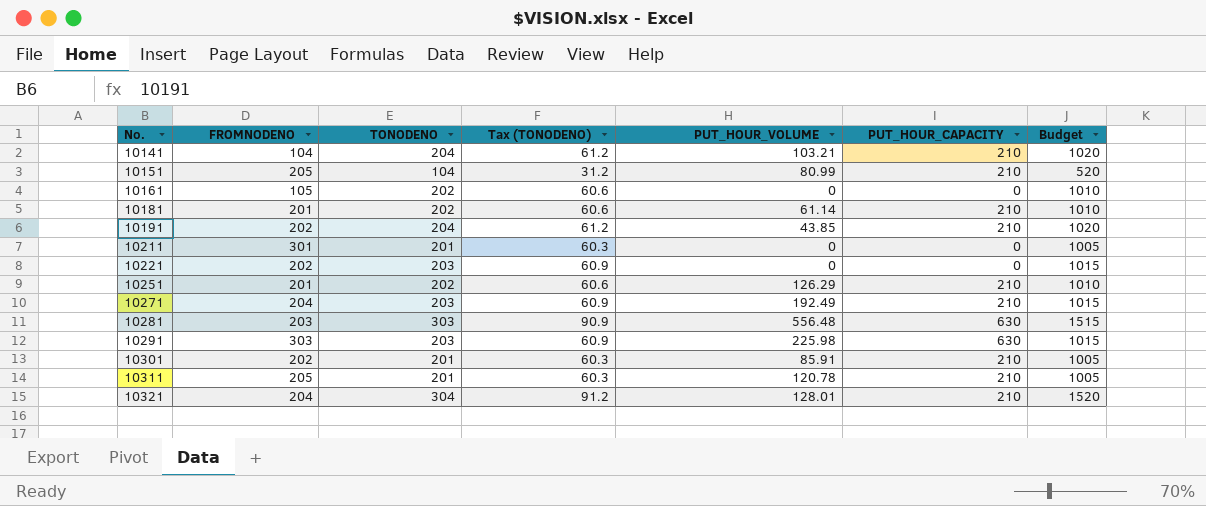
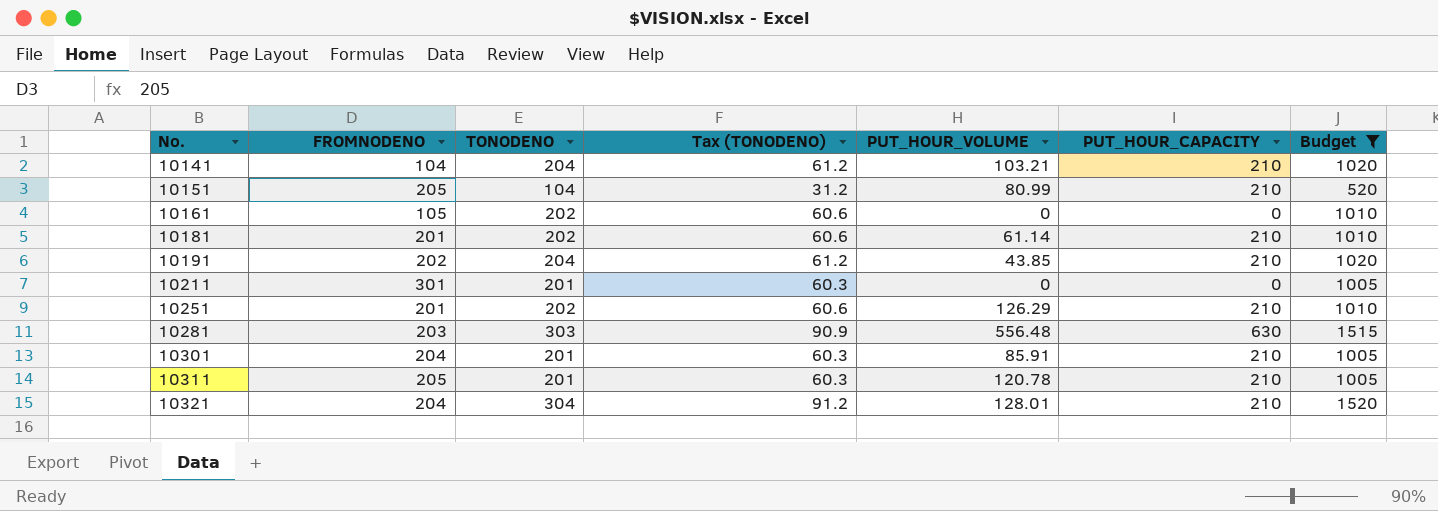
filter: none -> Budget != 1015
10301 | FROMNODENO: 202 -> 204

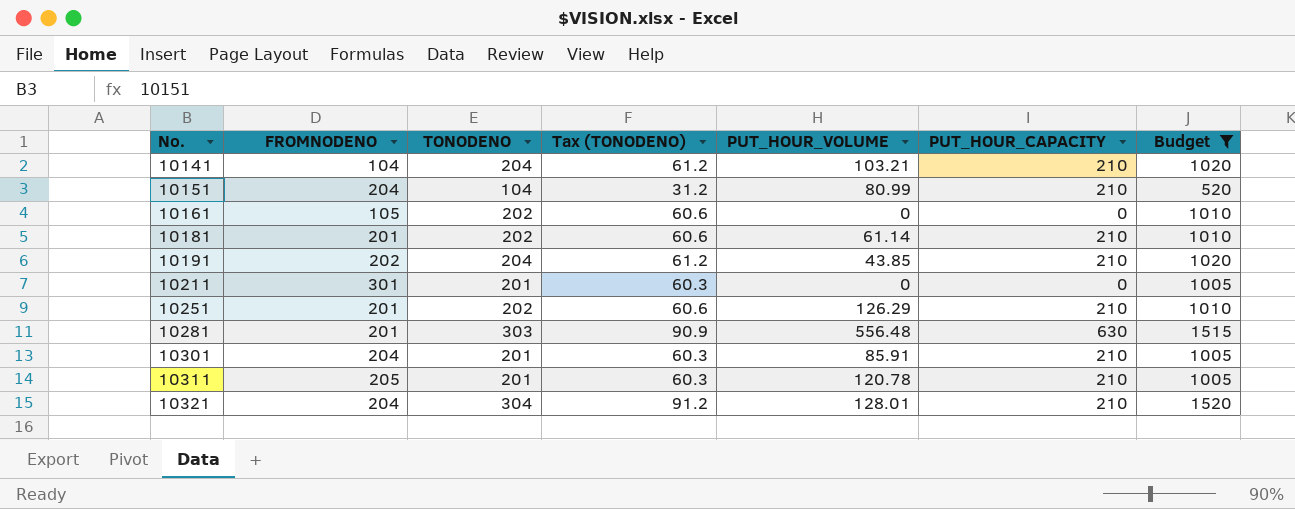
10151 | FROMNODENO: 205 -> 204
10281 | FROMNODENO: 203 -> 201

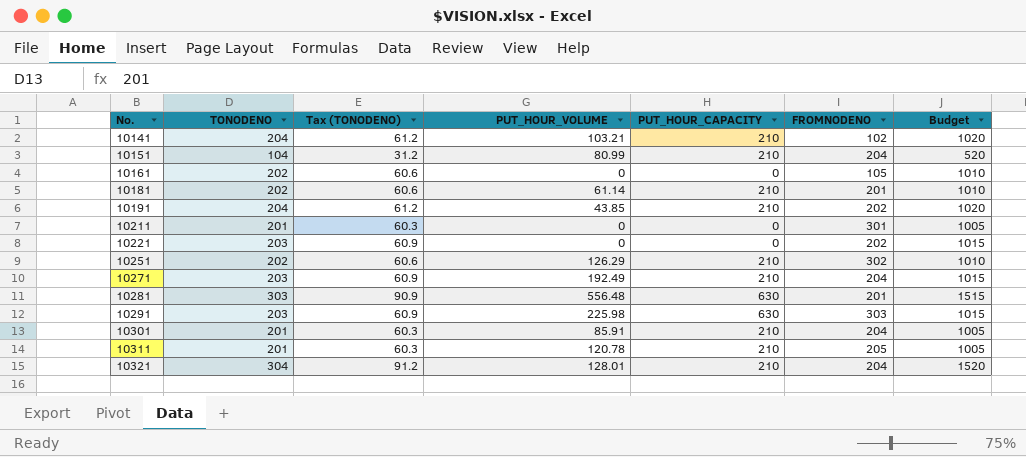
filter: Budget != 1015 -> none
column FROMNODENO | position: 2 -> 6
10141 | FROMNODENO: 104 -> 102
10251 | FROMNODENO: 201 -> 302

